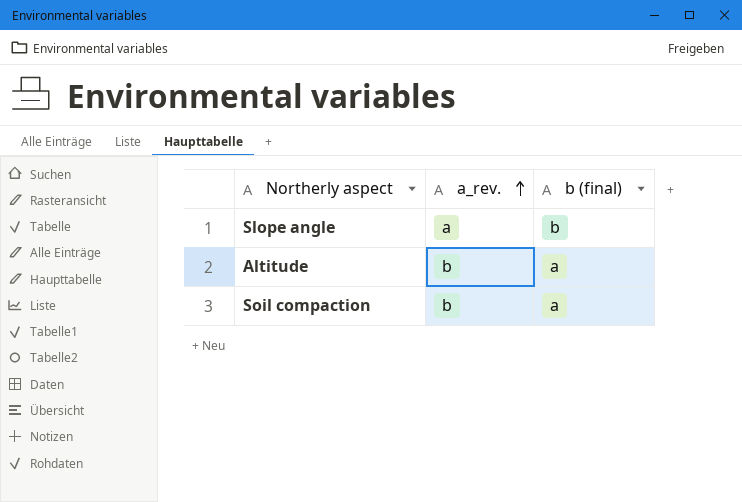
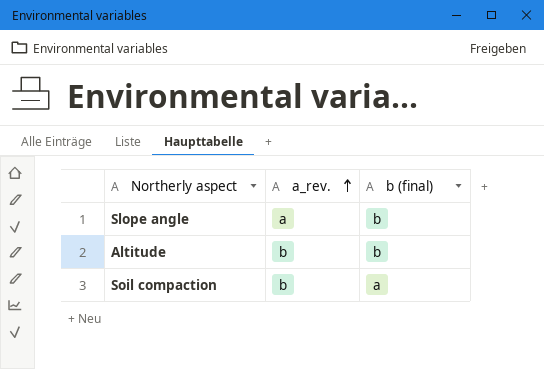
Altitude | b (final): a -> b

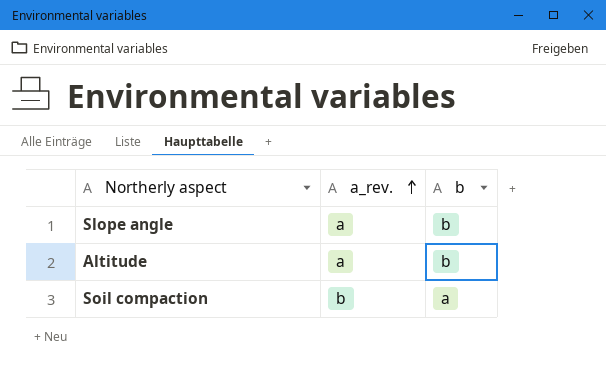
column name: b (final) -> b
Altitude | a_rev.: b -> a

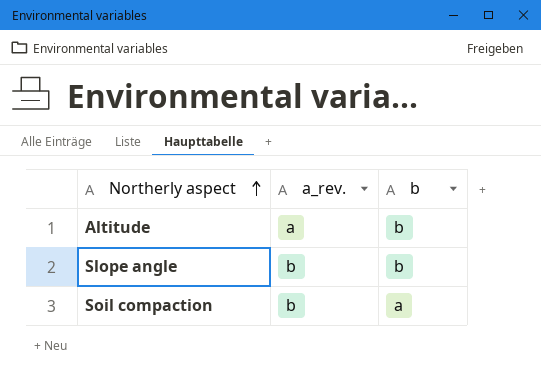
row order: a_rev. ascending -> Northerly aspect ascending
Slope angle | a_rev.: a -> b

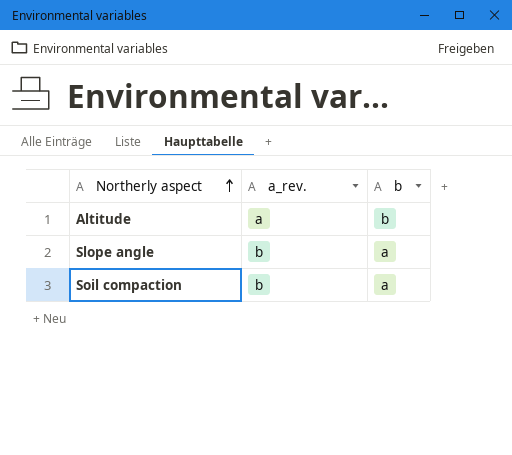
Slope angle | b: b -> a

